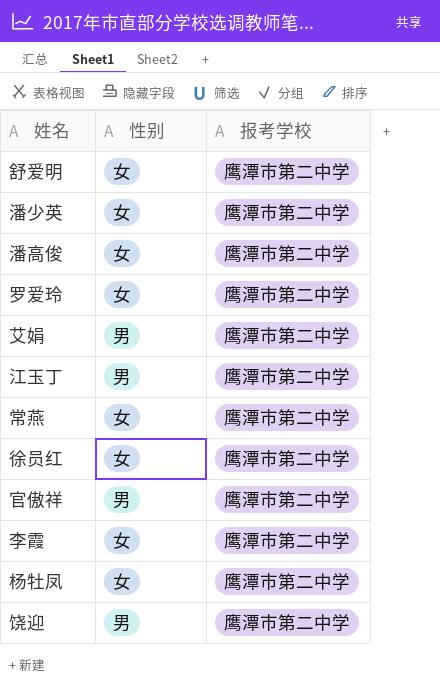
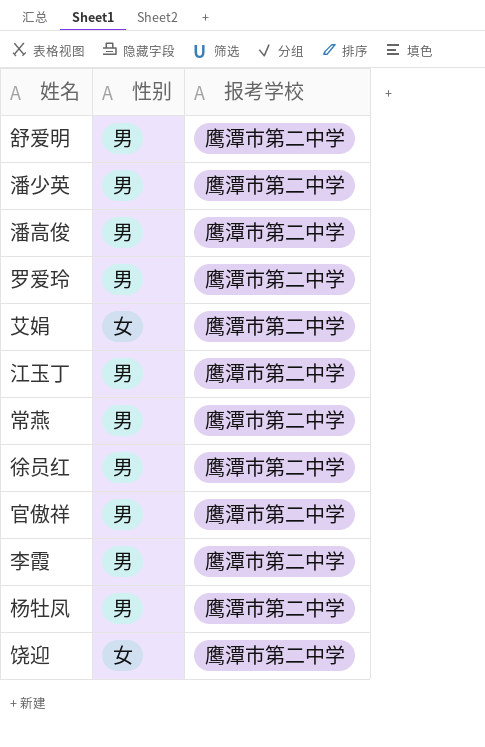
舒爱明 | 性别: 女 -> 男
潘少英 | 性别: 女 -> 男
潘高俊 | 性别: 女 -> 男
罗爱玲 | 性别: 女 -> 男
艾娟 | 性别: 男 -> 女
常燕 | 性别: 女 -> 男
徐员红 | 性别: 女 -> 男
李霞 | 性别: 女 -> 男
杨牡凤 | 性别: 女 -> 男
饶迎 | 性别: 男 -> 女

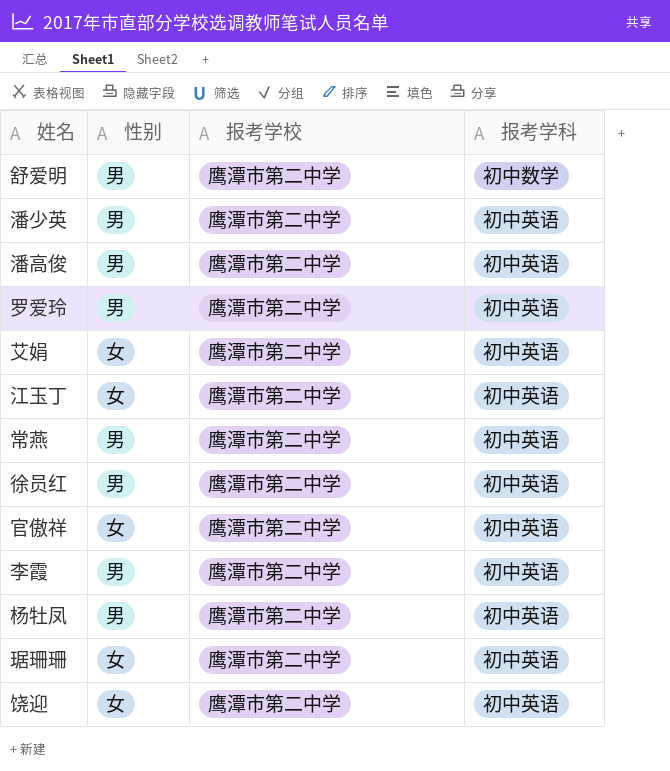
column 报考学科 | position: none -> 4
江玉丁 | 性别: 男 -> 女
官傲祥 | 性别: 男 -> 女
row 琚珊珊: none -> 女 | 鹰潭市第二中学 | 初中英语

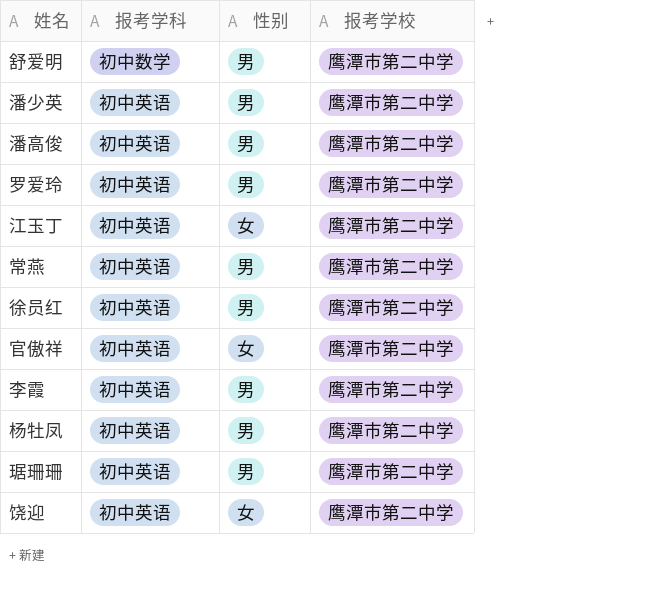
column 报考学科 | position: 4 -> 2
row 艾娟: 女 | 鹰潭市第二中学 | 初中英语 -> none
琚珊珊 | 性别: 女 -> 男

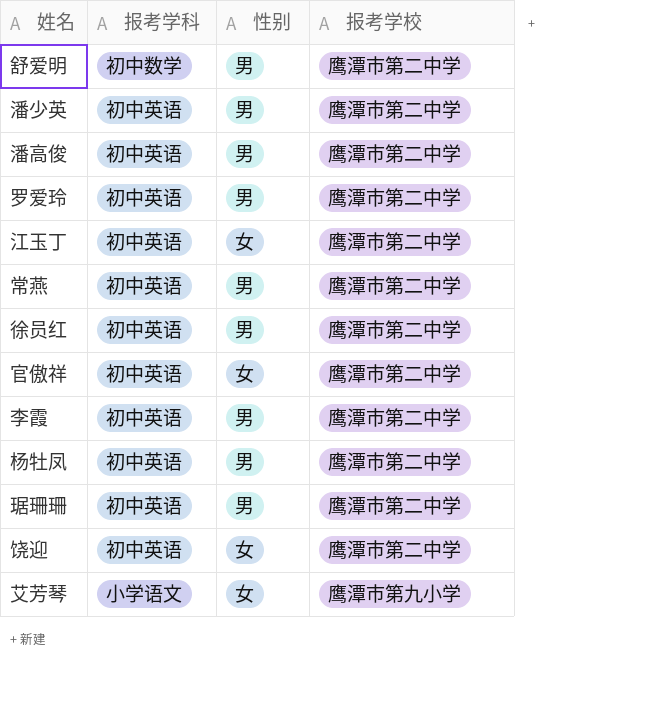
row 艾芳琴: none -> 小学语文 | 女 | 鹰潭市第九小学

